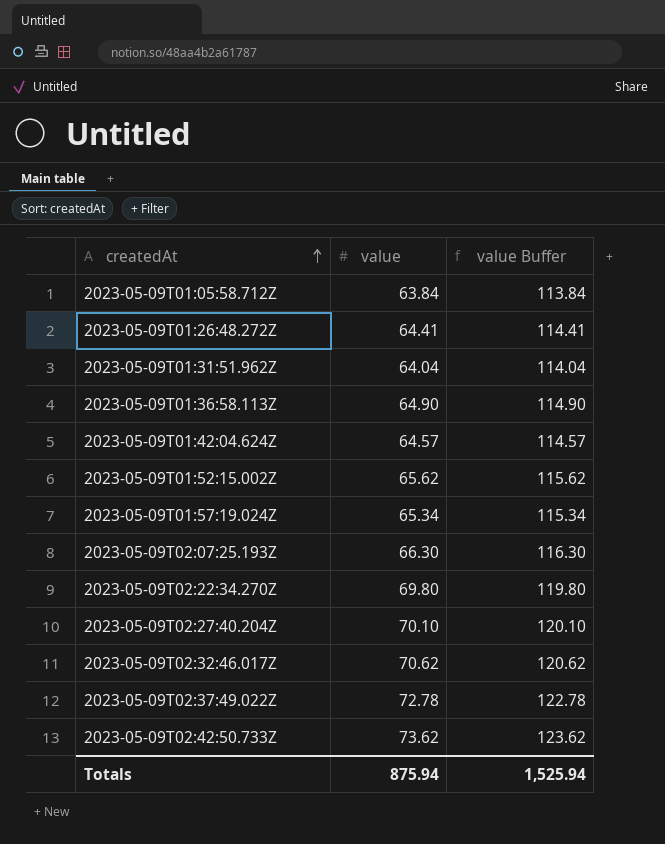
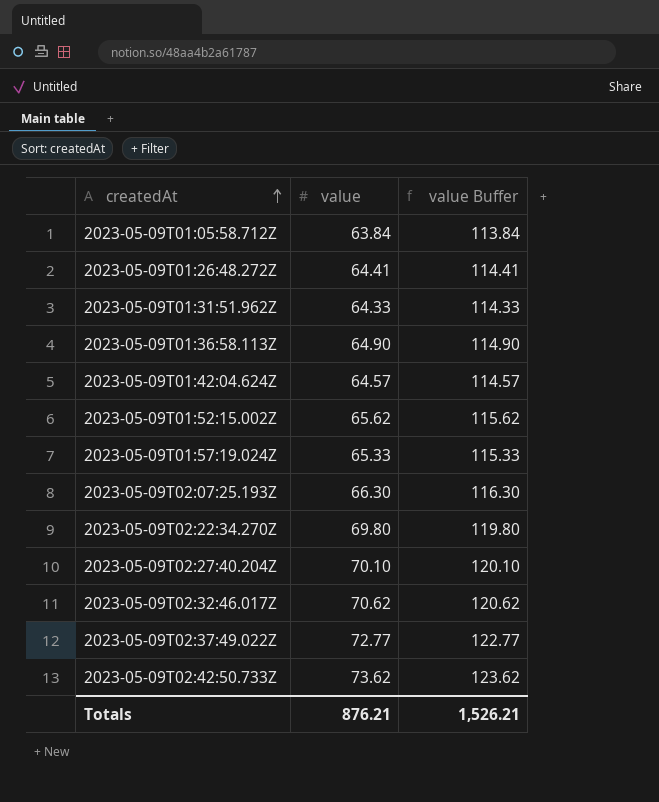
2023-05-09T01:31:51.962Z | value: 64.04 -> 64.33
2023-05-09T01:31:51.962Z | value Buffer: 114.04 -> 114.33
2023-05-09T01:57:19.024Z | value: 65.34 -> 65.33
2023-05-09T01:57:19.024Z | value Buffer: 115.34 -> 115.33
2023-05-09T02:37:49.022Z | value: 72.78 -> 72.77
2023-05-09T02:37:49.022Z | value Buffer: 122.78 -> 122.77
Totals | value: 875.94 -> 876.21
Totals | value Buffer: 1,525.94 -> 1,526.21

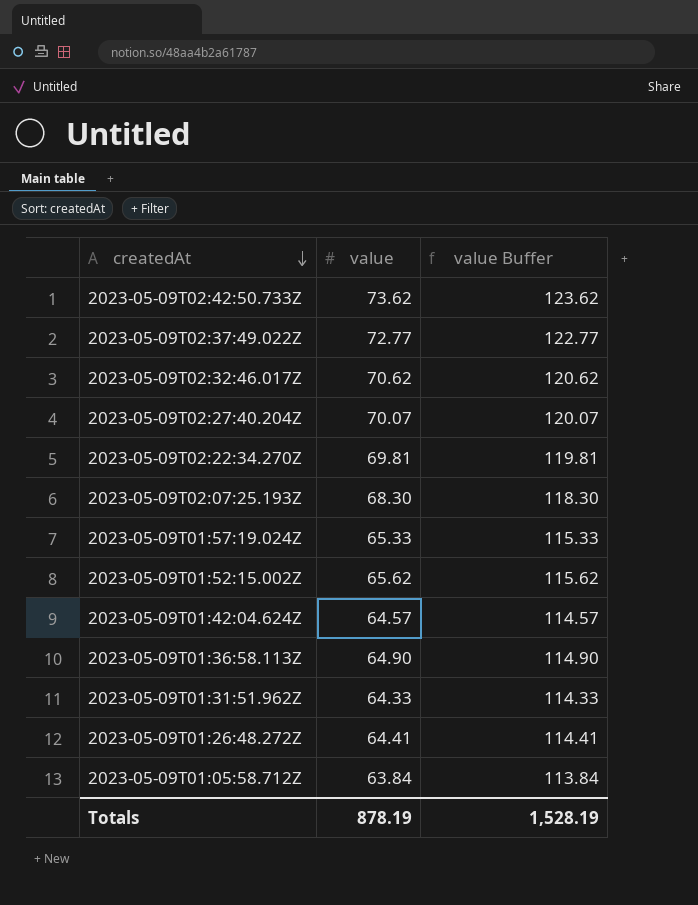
row order: createdAt ascending -> createdAt descending
2023-05-09T02:27:40.204Z | value: 70.10 -> 70.07
2023-05-09T02:27:40.204Z | value Buffer: 120.10 -> 120.07
2023-05-09T02:22:34.270Z | value: 69.80 -> 69.81
2023-05-09T02:22:34.270Z | value Buffer: 119.80 -> 119.81
2023-05-09T02:07:25.193Z | value: 66.30 -> 68.30
2023-05-09T02:07:25.193Z | value Buffer: 116.30 -> 118.30
Totals | value: 876.21 -> 878.19
Totals | value Buffer: 1,526.21 -> 1,528.19

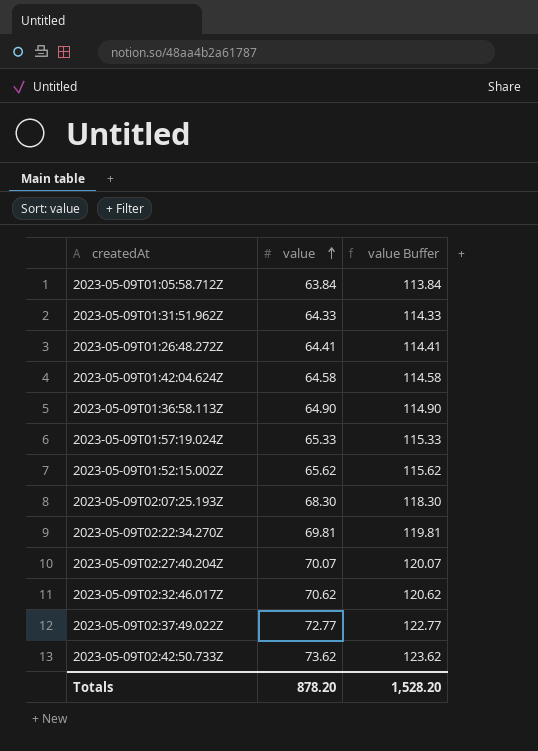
row order: createdAt descending -> value ascending
2023-05-09T01:42:04.624Z | value: 64.57 -> 64.58
2023-05-09T01:42:04.624Z | value Buffer: 114.57 -> 114.58
Totals | value: 878.19 -> 878.20
Totals | value Buffer: 1,528.19 -> 1,528.20

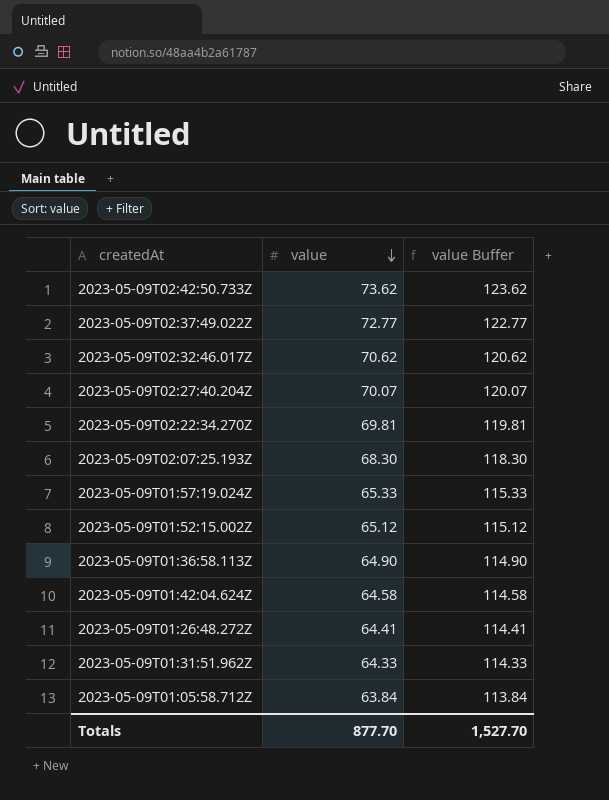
row order: value ascending -> value descending
2023-05-09T01:52:15.002Z | value: 65.62 -> 65.12
2023-05-09T01:52:15.002Z | value Buffer: 115.62 -> 115.12
Totals | value: 878.20 -> 877.70
Totals | value Buffer: 1,528.20 -> 1,527.70

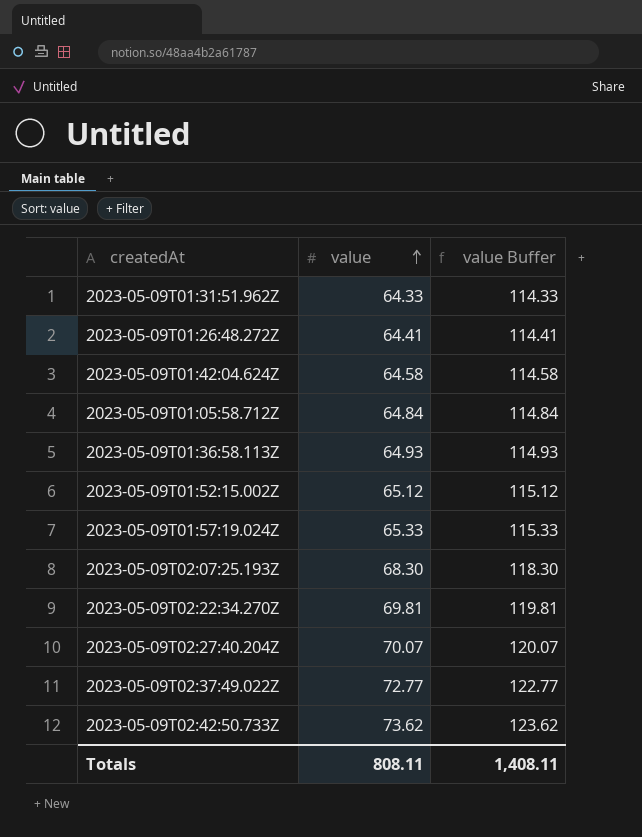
row order: value descending -> value ascending
row 2023-05-09T02:32:46.017Z: 70.62 | 120.62 -> none
2023-05-09T01:05:58.712Z | value: 63.84 -> 64.84
2023-05-09T01:05:58.712Z | value Buffer: 113.84 -> 114.84
2023-05-09T01:36:58.113Z | value: 64.90 -> 64.93
2023-05-09T01:36:58.113Z | value Buffer: 114.90 -> 114.93
Totals | value: 877.70 -> 808.11
Totals | value Buffer: 1,527.70 -> 1,408.11

